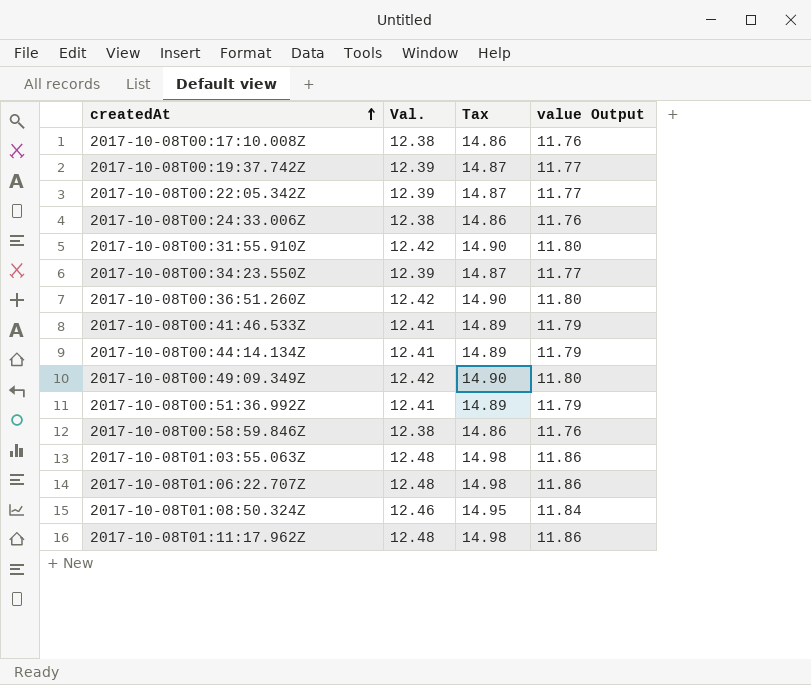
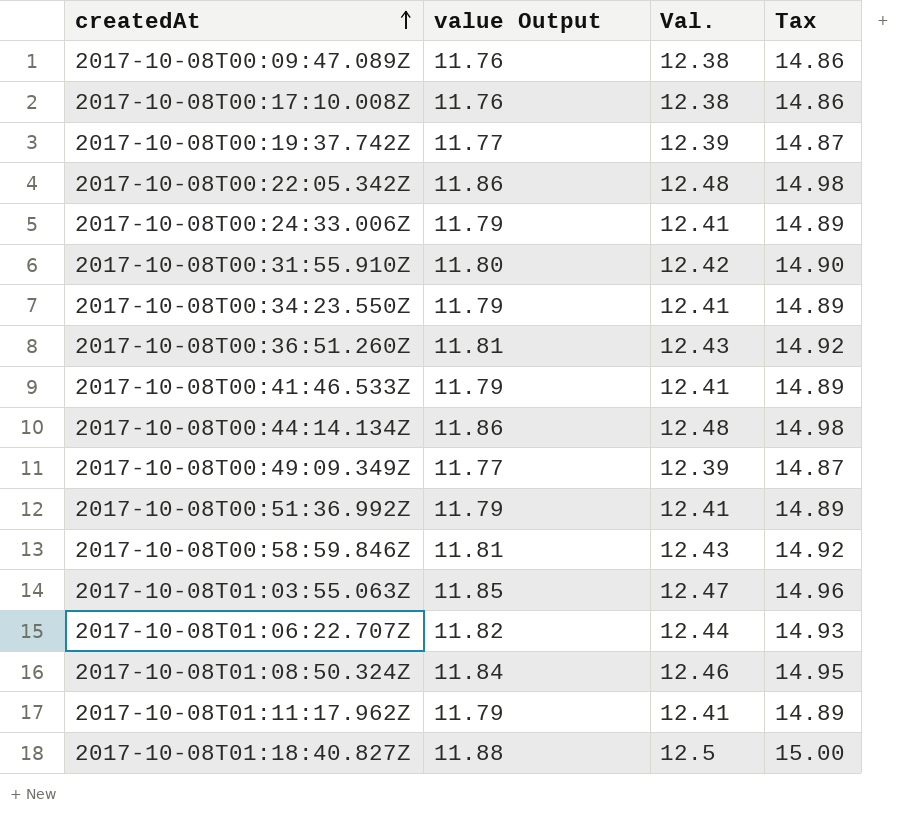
column value Output | position: 4 -> 2
row 2017-10-08T00:09:47.089Z: none -> 11.76 | 12.38 | 14.86
2017-10-08T00:22:05.342Z | value Output: 11.77 -> 11.86
2017-10-08T00:22:05.342Z | Val.: 12.39 -> 12.48
2017-10-08T00:22:05.342Z | Tax: 14.87 -> 14.98
2017-10-08T00:24:33.006Z | value Output: 11.76 -> 11.79
2017-10-08T00:24:33.006Z | Val.: 12.38 -> 12.41
2017-10-08T00:24:33.006Z | Tax: 14.86 -> 14.89
2017-10-08T00:34:23.550Z | value Output: 11.77 -> 11.79
2017-10-08T00:34:23.550Z | Val.: 12.39 -> 12.41
2017-10-08T00:34:23.550Z | Tax: 14.87 -> 14.89
2017-10-08T00:36:51.260Z | value Output: 11.80 -> 11.81
2017-10-08T00:36:51.260Z | Val.: 12.42 -> 12.43
2017-10-08T00:36:51.260Z | Tax: 14.90 -> 14.92
2017-10-08T00:44:14.134Z | value Output: 11.79 -> 11.86
2017-10-08T00:44:14.134Z | Val.: 12.41 -> 12.48
2017-10-08T00:44:14.134Z | Tax: 14.89 -> 14.98
2017-10-08T00:49:09.349Z | value Output: 11.80 -> 11.77
2017-10-08T00:49:09.349Z | Val.: 12.42 -> 12.39
2017-10-08T00:49:09.349Z | Tax: 14.90 -> 14.87
2017-10-08T00:58:59.846Z | value Output: 11.76 -> 11.81
2017-10-08T00:58:59.846Z | Val.: 12.38 -> 12.43
2017-10-08T00:58:59.846Z | Tax: 14.86 -> 14.92
2017-10-08T01:03:55.063Z | value Output: 11.86 -> 11.85
2017-10-08T01:03:55.063Z | Val.: 12.48 -> 12.47
2017-10-08T01:03:55.063Z | Tax: 14.98 -> 14.96
2017-10-08T01:06:22.707Z | value Output: 11.86 -> 11.82
2017-10-08T01:06:22.707Z | Val.: 12.48 -> 12.44
2017-10-08T01:06:22.707Z | Tax: 14.98 -> 14.93
2017-10-08T01:11:17.962Z | value Output: 11.86 -> 11.79
2017-10-08T01:11:17.962Z | Val.: 12.48 -> 12.41
2017-10-08T01:11:17.962Z | Tax: 14.98 -> 14.89
row 2017-10-08T01:18:40.827Z: none -> 11.88 | 12.5 | 15.00

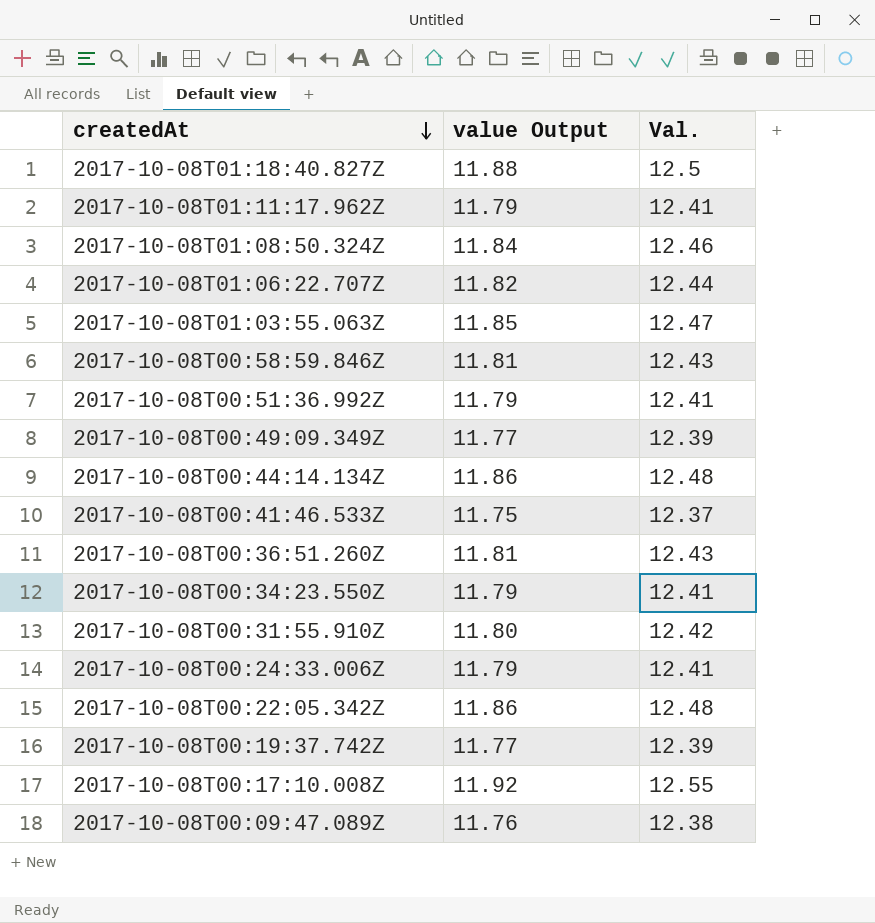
row order: createdAt ascending -> createdAt descending
column Tax | formula: [Val.] * 1.2 -> none
2017-10-08T00:41:46.533Z | value Output: 11.79 -> 11.75
2017-10-08T00:41:46.533Z | Val.: 12.41 -> 12.37
2017-10-08T00:17:10.008Z | value Output: 11.76 -> 11.92
2017-10-08T00:17:10.008Z | Val.: 12.38 -> 12.55

